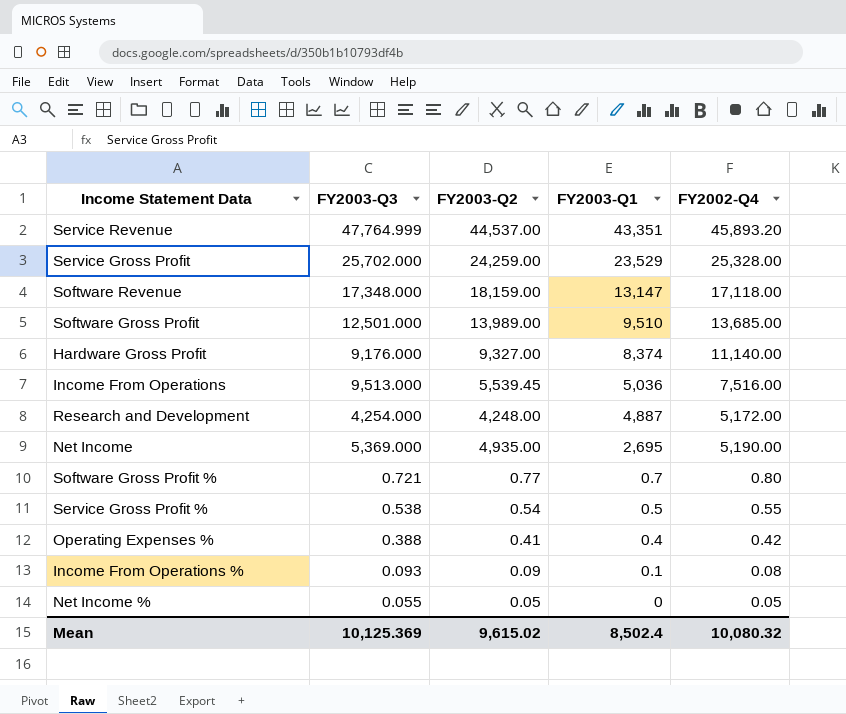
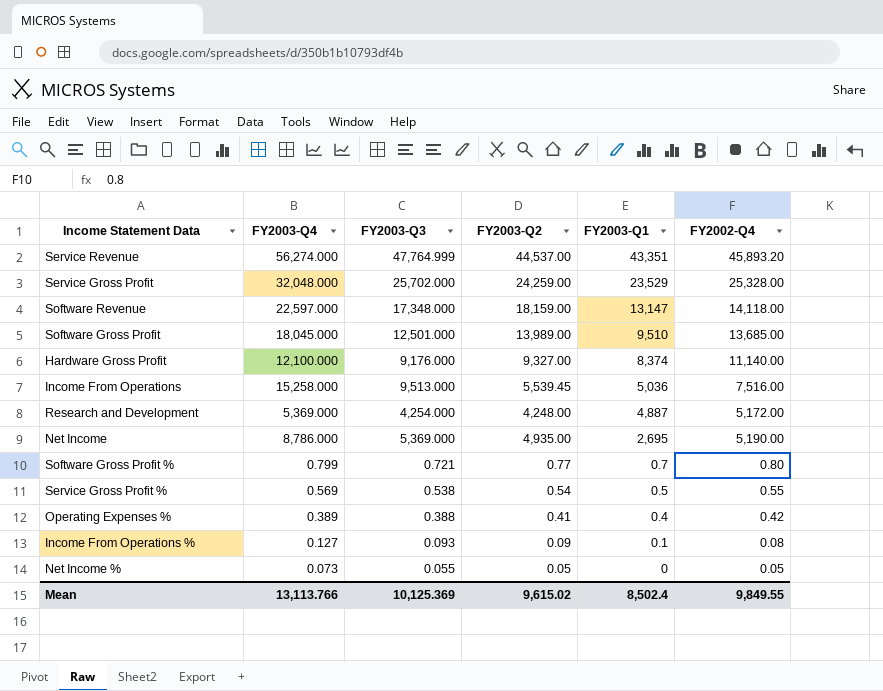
column FY2003-Q4 | position: none -> 2
Software Revenue | FY2002-Q4: 17,118.00 -> 14,118.00
Mean | FY2002-Q4: 10,080.32 -> 9,849.55

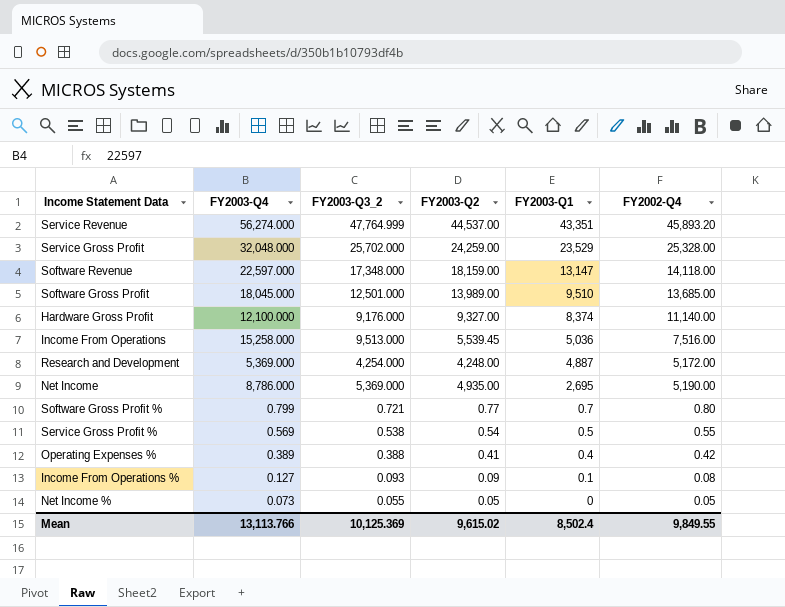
column name: FY2003-Q3 -> FY2003-Q3_2

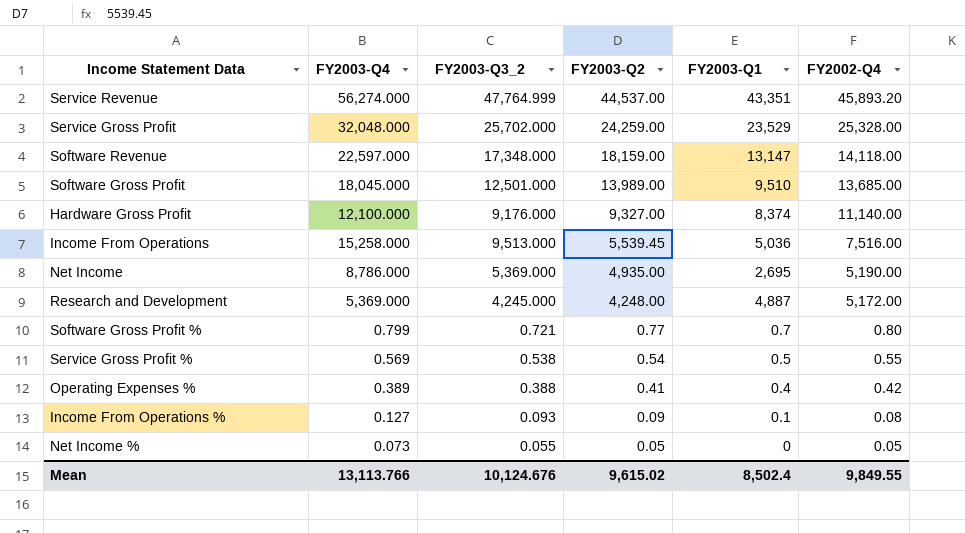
row order: FY2003-Q1 descending -> FY2003-Q2 descending
Research and Development | FY2003-Q3_2: 4,254.000 -> 4,245.000
Mean | FY2003-Q3_2: 10,125.369 -> 10,124.676

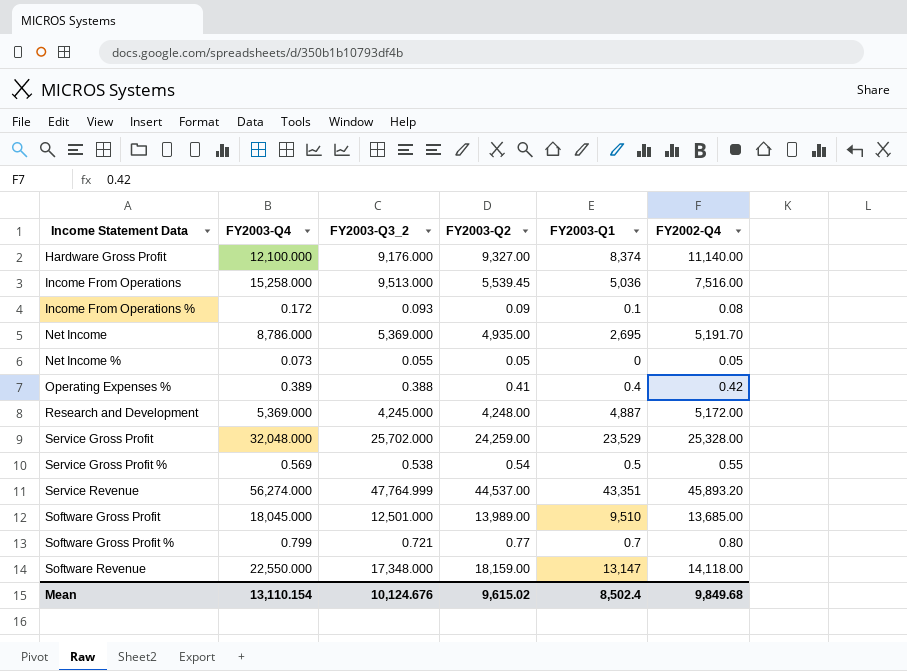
row order: FY2003-Q2 descending -> Income Statement Data ascending
Income From Operations % | FY2003-Q4: 0.127 -> 0.172
Net Income | FY2002-Q4: 5,190.00 -> 5,191.70
Software Revenue | FY2003-Q4: 22,597.000 -> 22,550.000
Mean | FY2003-Q4: 13,113.766 -> 13,110.154
Mean | FY2002-Q4: 9,849.55 -> 9,849.68

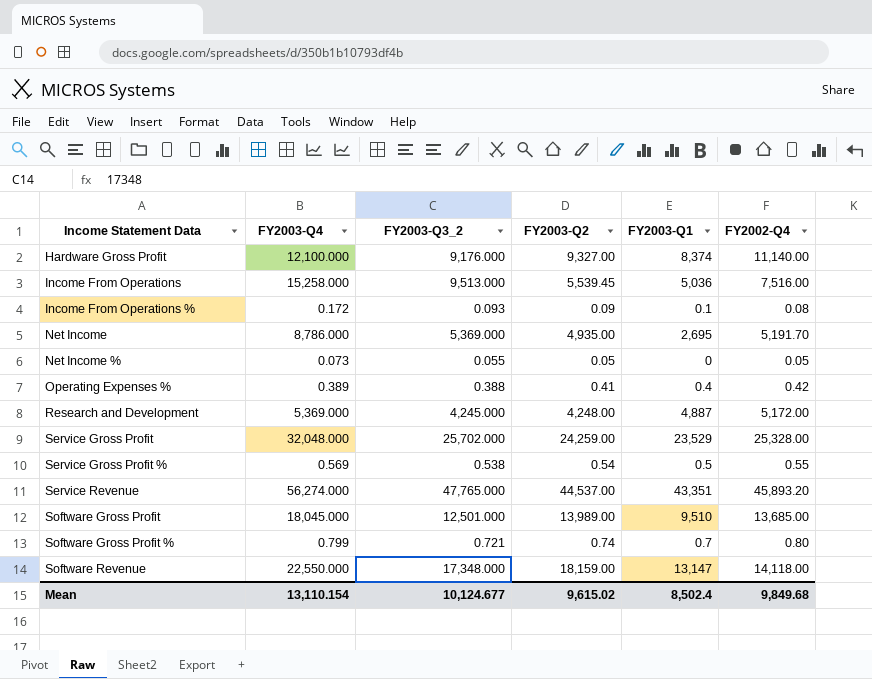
Service Revenue | FY2003-Q3_2: 47,764.999 -> 47,765.000
Software Gross Profit % | FY2003-Q2: 0.77 -> 0.74
Mean | FY2003-Q3_2: 10,124.676 -> 10,124.677

